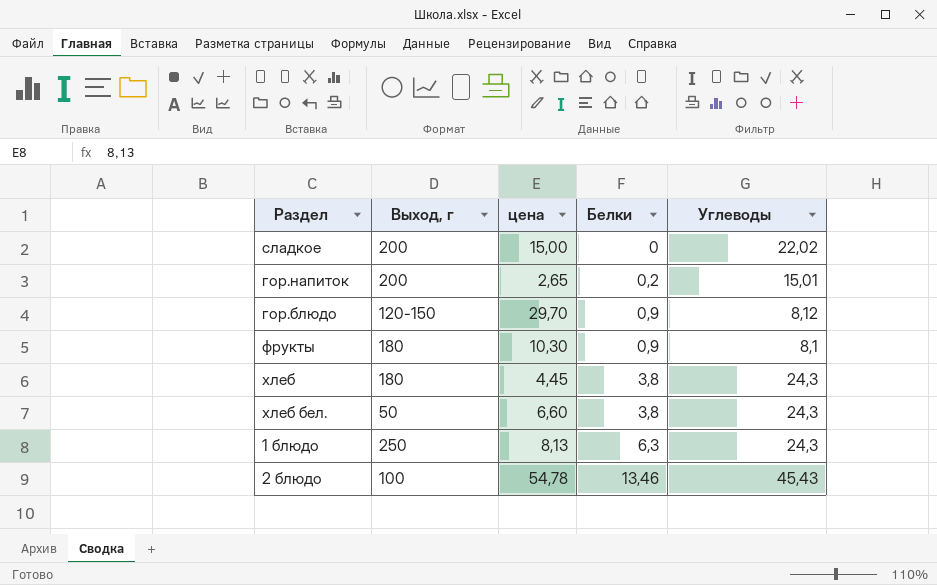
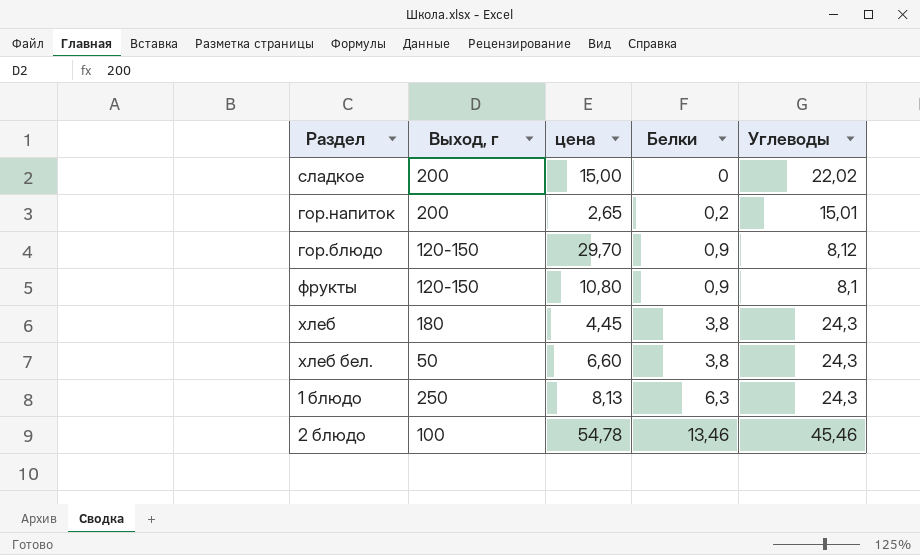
фрукты | Выход, г: 180 -> 120-150
фрукты | цена: 10,30 -> 10,80
2 блюдо | Углеводы: 45,43 -> 45,46

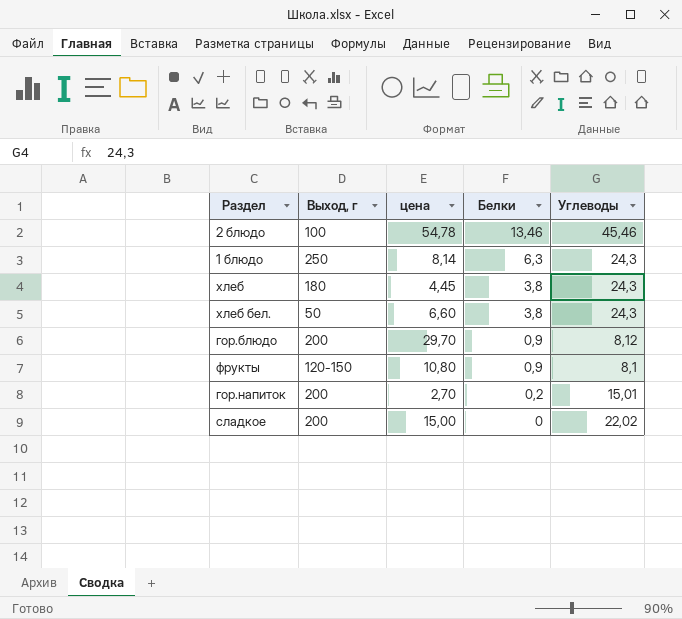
row order: Белки ascending -> Белки descending
1 блюдо | цена: 8,13 -> 8,14
гор.блюдо | Выход, г: 120-150 -> 200
гор.напиток | цена: 2,65 -> 2,70

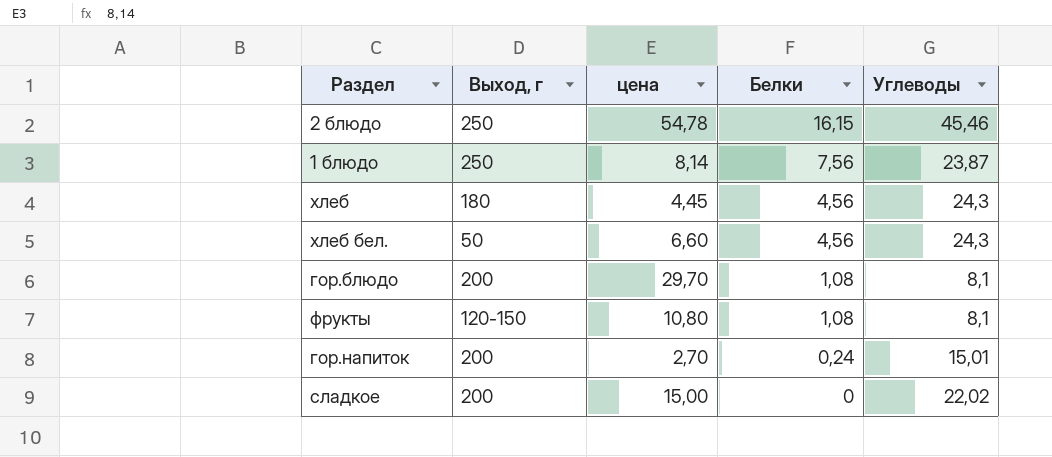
2 блюдо | Выход, г: 100 -> 250
2 блюдо | Белки: 13,46 -> 16,15
1 блюдо | Белки: 6,3 -> 7,56
1 блюдо | Углеводы: 24,3 -> 23,87
хлеб | Белки: 3,8 -> 4,56
хлеб бел. | Белки: 3,8 -> 4,56
гор.блюдо | Белки: 0,9 -> 1,08
гор.блюдо | Углеводы: 8,12 -> 8,1
фрукты | Белки: 0,9 -> 1,08
гор.напиток | Белки: 0,2 -> 0,24

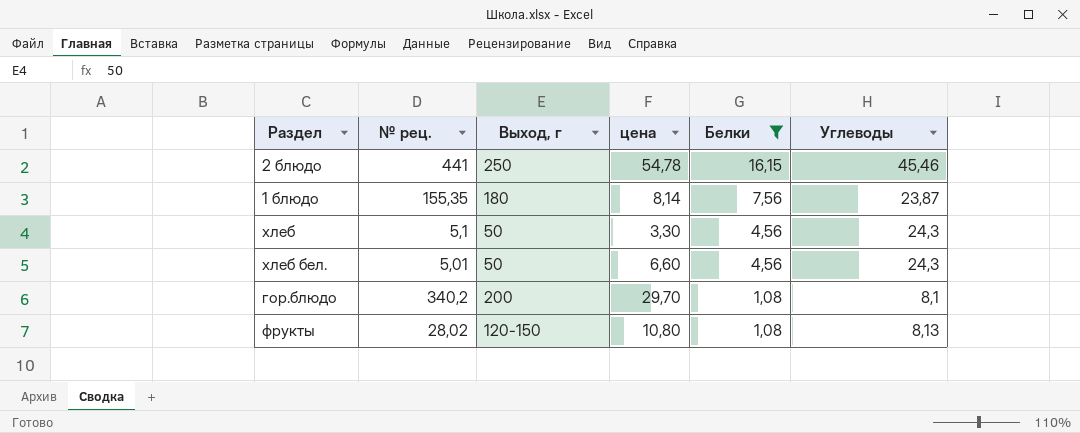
filter: none -> Белки >= 1,08
column № рец. | position: none -> 2
1 блюдо | Выход, г: 250 -> 180
хлеб | Выход, г: 180 -> 50
хлеб | цена: 4,45 -> 3,30
фрукты | Углеводы: 8,1 -> 8,13

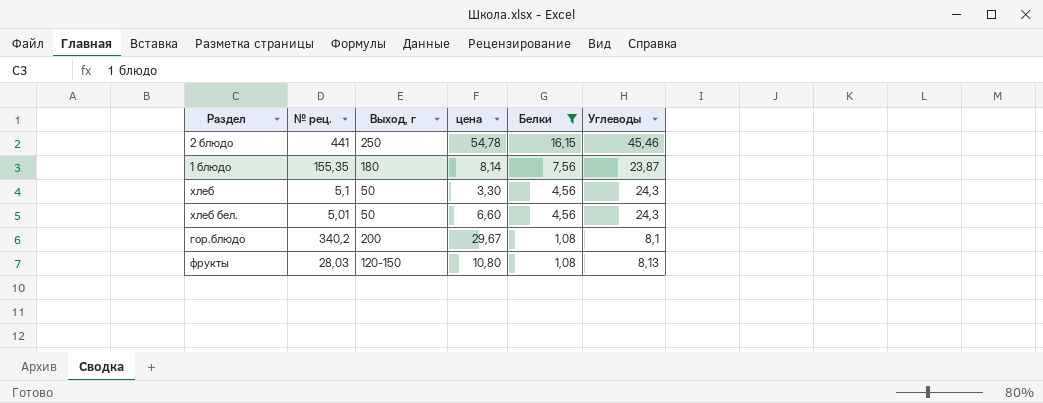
гор.блюдо | цена: 29,70 -> 29,67
фрукты | № рец.: 28,02 -> 28,03

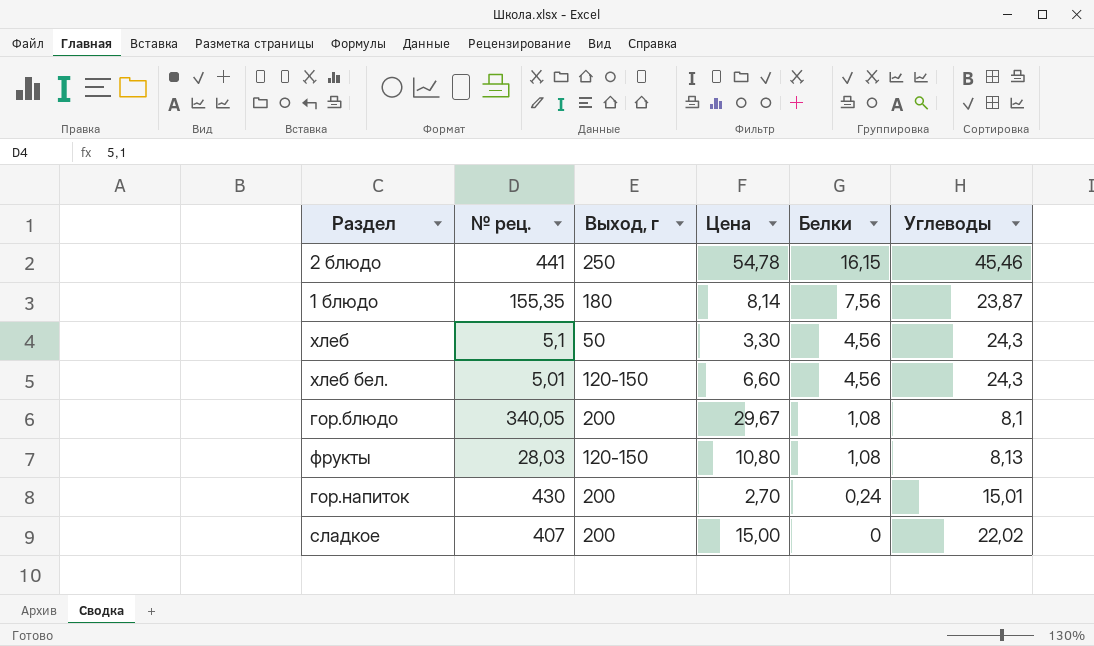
filter: Белки >= 1,08 -> none
column name: цена -> Цена
хлеб бел. | Выход, г: 50 -> 120-150
гор.блюдо | № рец.: 340,2 -> 340,05

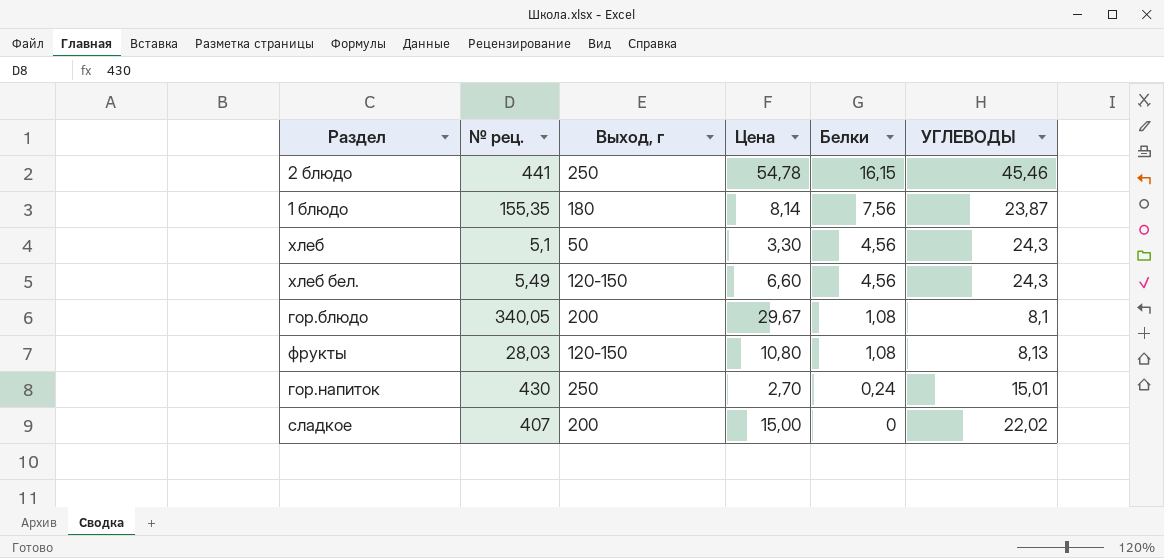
column name: Углеводы -> УГЛЕВОДЫ
хлеб бел. | № рец.: 5,01 -> 5,49
гор.напиток | Выход, г: 200 -> 250

